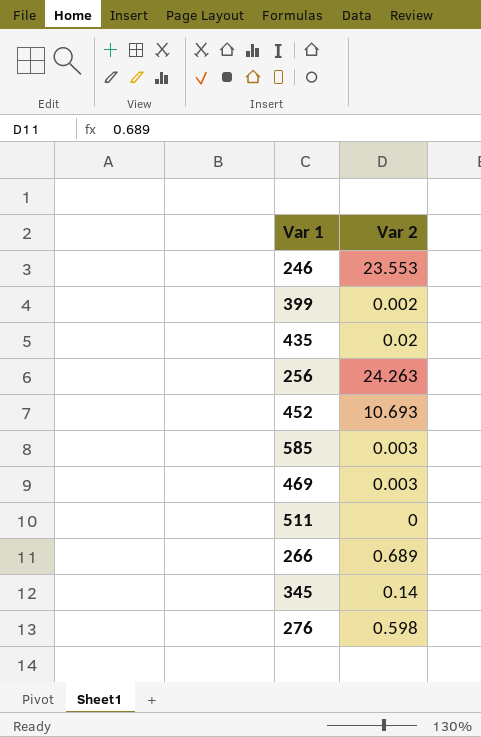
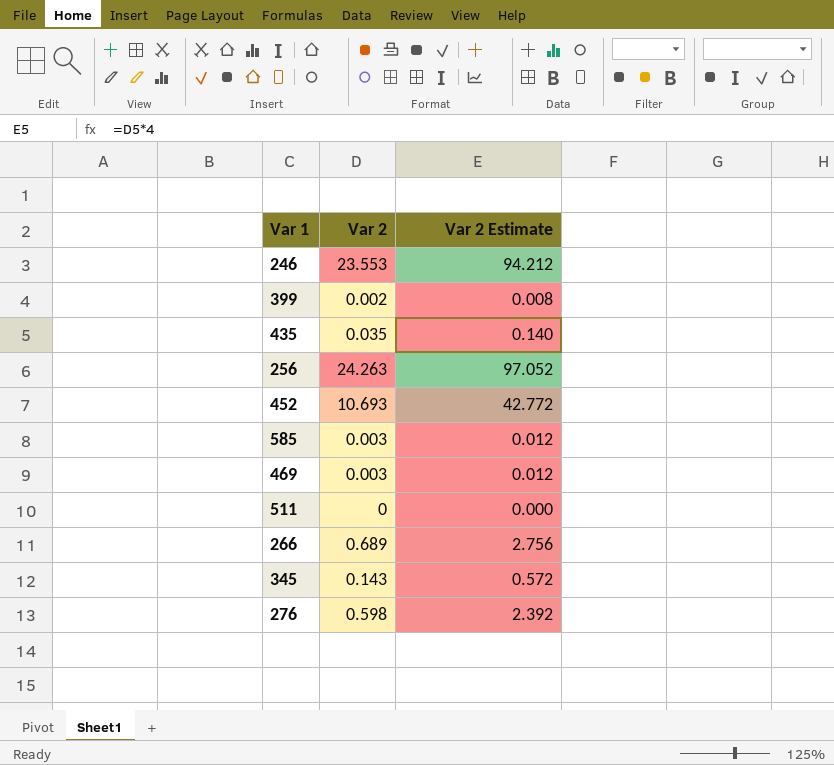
column Var 2 Estimate | formula: none -> [Var 2] * 4
435 | Var 2: 0.02 -> 0.035
345 | Var 2: 0.14 -> 0.143

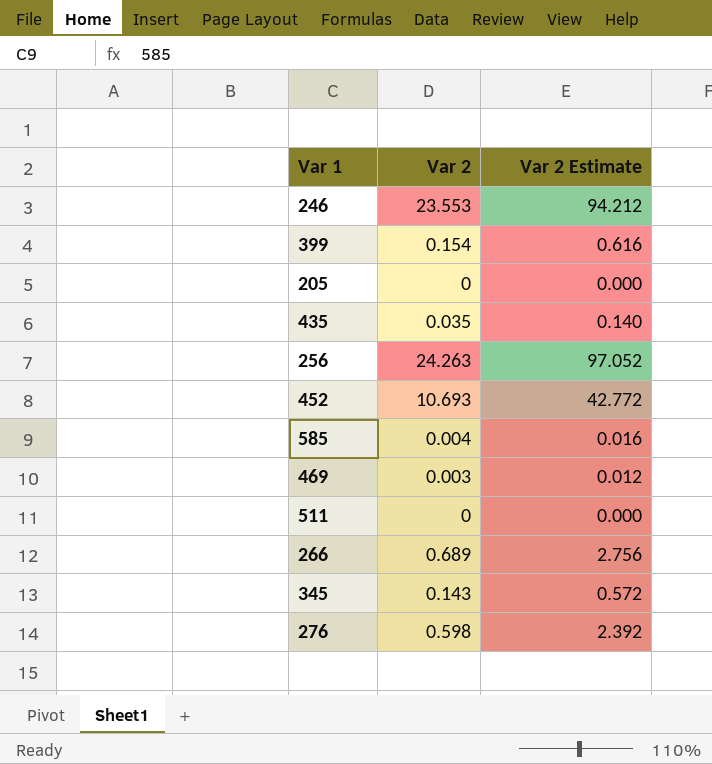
399 | Var 2: 0.002 -> 0.154
399 | Var 2 Estimate: 0.008 -> 0.616
row 205: none -> 0 | 0.000
585 | Var 2: 0.003 -> 0.004
585 | Var 2 Estimate: 0.012 -> 0.016

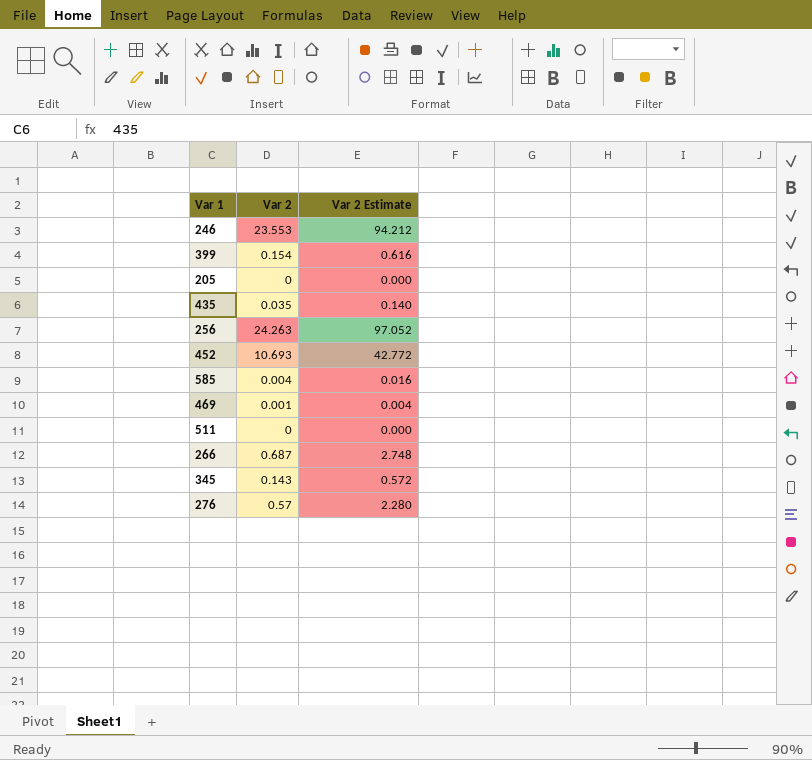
469 | Var 2: 0.003 -> 0.001
469 | Var 2 Estimate: 0.012 -> 0.004
266 | Var 2: 0.689 -> 0.687
266 | Var 2 Estimate: 2.756 -> 2.748
276 | Var 2: 0.598 -> 0.57
276 | Var 2 Estimate: 2.392 -> 2.280

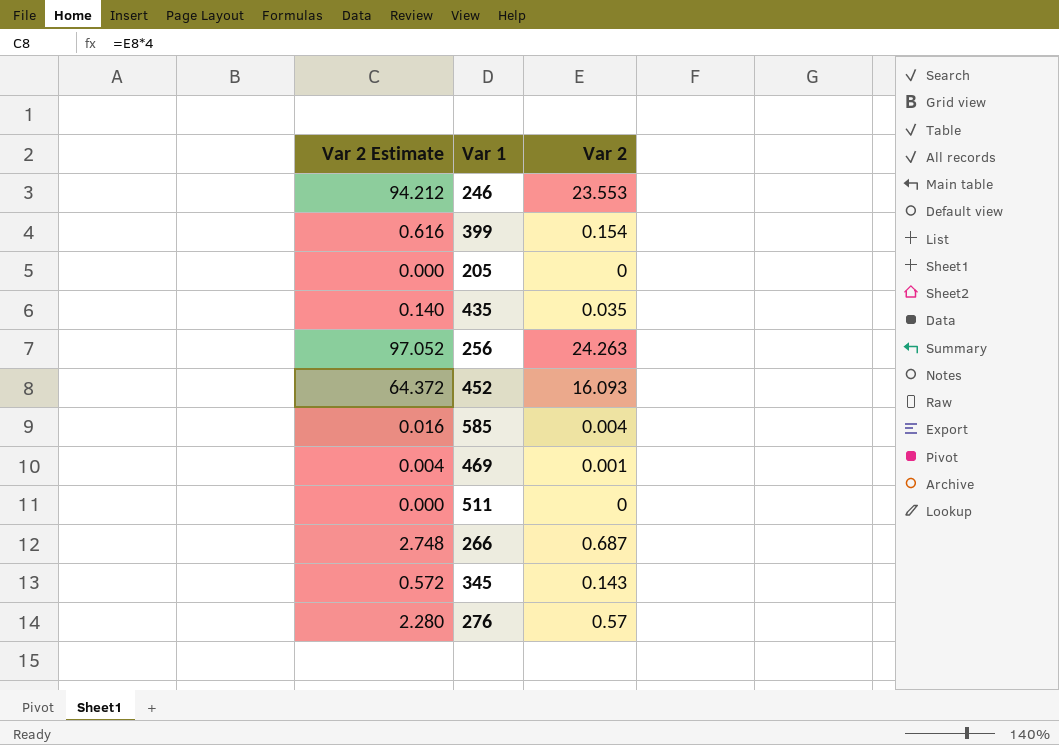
column Var 2 Estimate | position: 3 -> 1
452 | Var 2 Estimate: 42.772 -> 64.372
452 | Var 2: 10.693 -> 16.093

